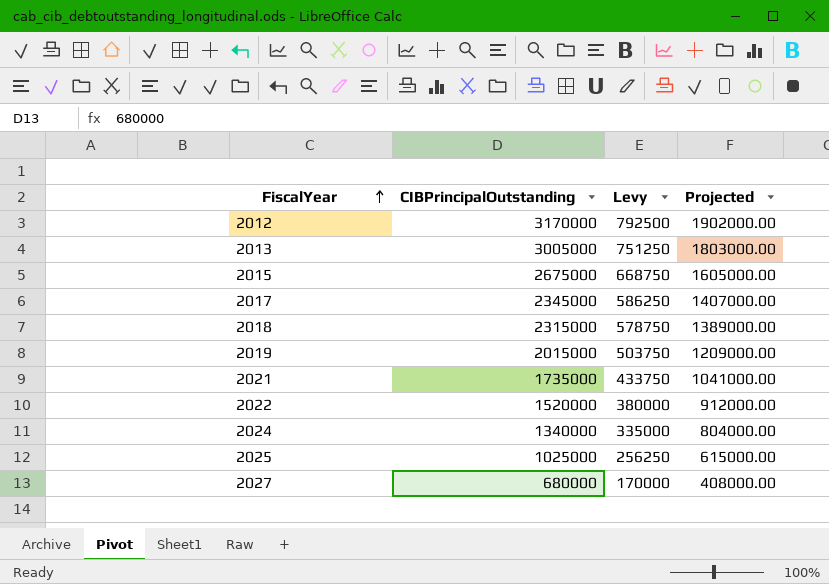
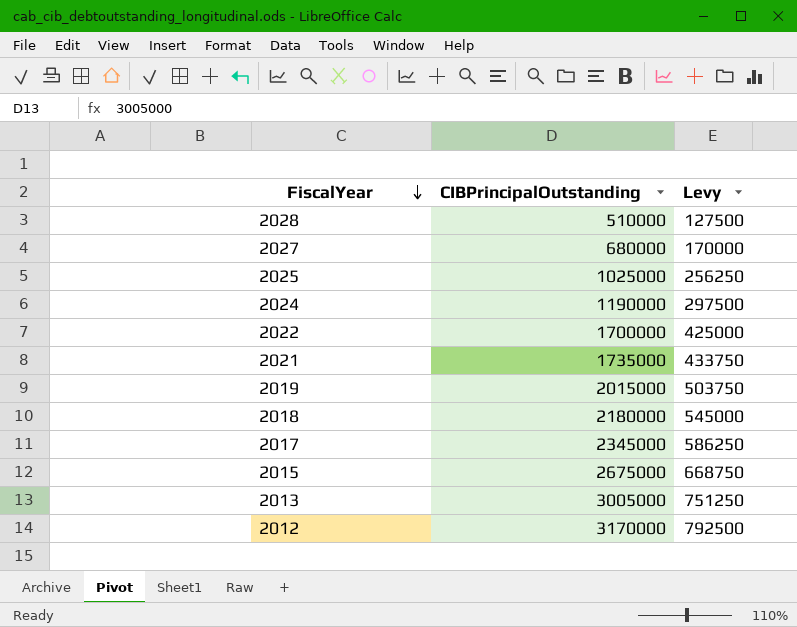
row order: FiscalYear ascending -> FiscalYear descending
column Projected | formula: [CIBPrincipalOutstanding] * 0.6 -> none
row 2028: none -> 510000 | 127500
2024 | CIBPrincipalOutstanding: 1340000 -> 1190000
2024 | Levy: 335000 -> 297500
2022 | CIBPrincipalOutstanding: 1520000 -> 1700000
2022 | Levy: 380000 -> 425000
2018 | CIBPrincipalOutstanding: 2315000 -> 2180000
2018 | Levy: 578750 -> 545000

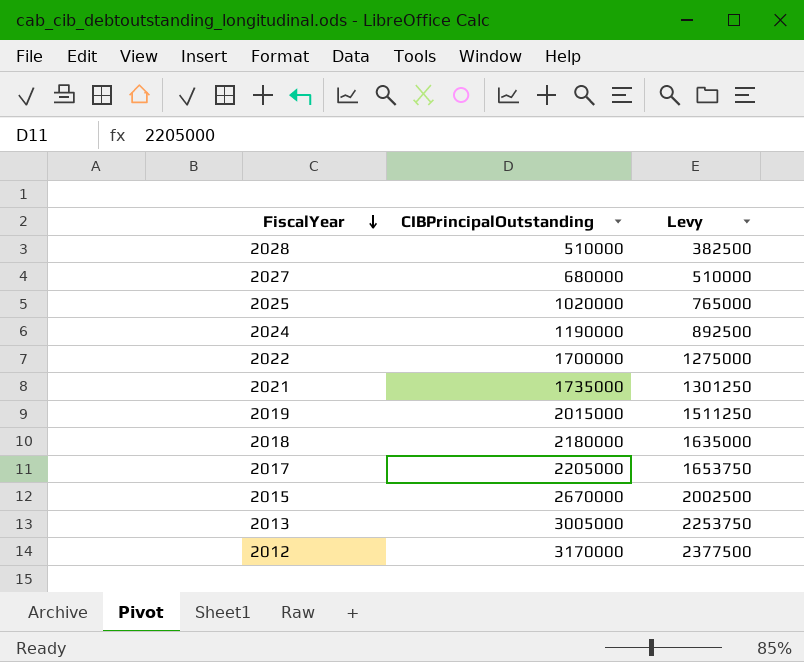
column Levy | formula: [CIBPrincipalOutstanding] * 0.25 -> [CIBPrincipalOutstanding] * 0.75
2025 | CIBPrincipalOutstanding: 1025000 -> 1020000
2017 | CIBPrincipalOutstanding: 2345000 -> 2205000
2015 | CIBPrincipalOutstanding: 2675000 -> 2670000

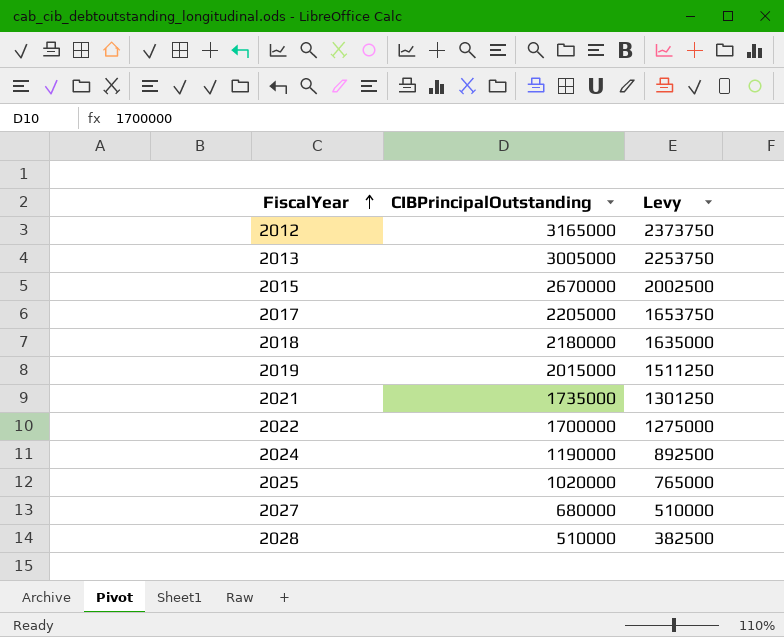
row order: FiscalYear descending -> FiscalYear ascending
2012 | CIBPrincipalOutstanding: 3170000 -> 3165000
2012 | Levy: 2377500 -> 2373750

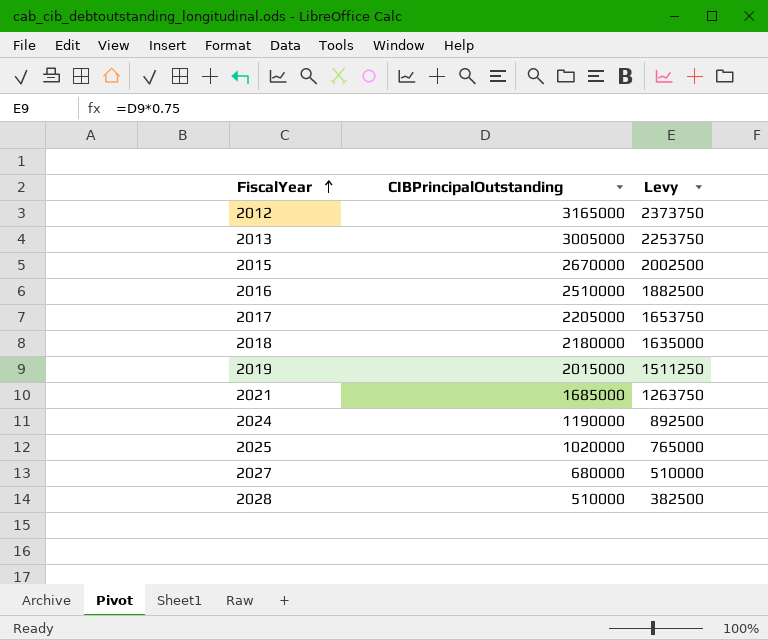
row 2022: 1700000 | 1275000 -> none
row 2016: none -> 2510000 | 1882500
2021 | CIBPrincipalOutstanding: 1735000 -> 1685000
2021 | Levy: 1301250 -> 1263750

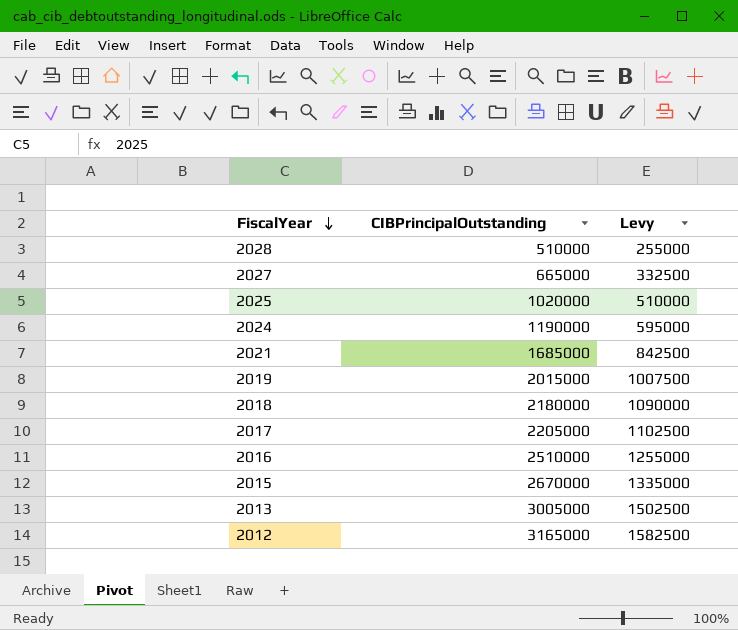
row order: FiscalYear ascending -> FiscalYear descending
column Levy | formula: [CIBPrincipalOutstanding] * 0.75 -> [CIBPrincipalOutstanding] * 0.5
2027 | CIBPrincipalOutstanding: 680000 -> 665000

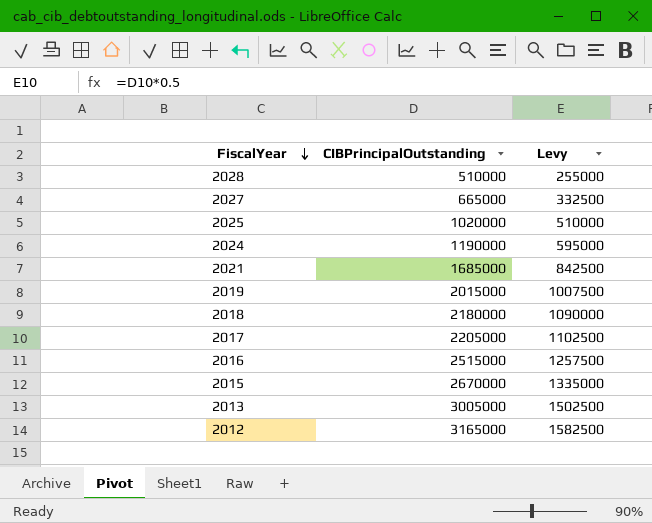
2016 | CIBPrincipalOutstanding: 2510000 -> 2515000
2016 | Levy: 1255000 -> 1257500

